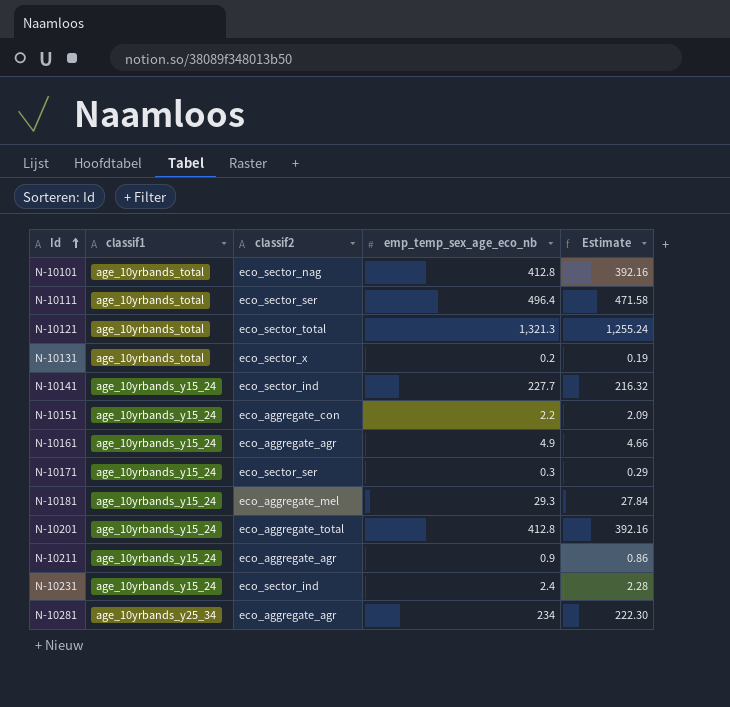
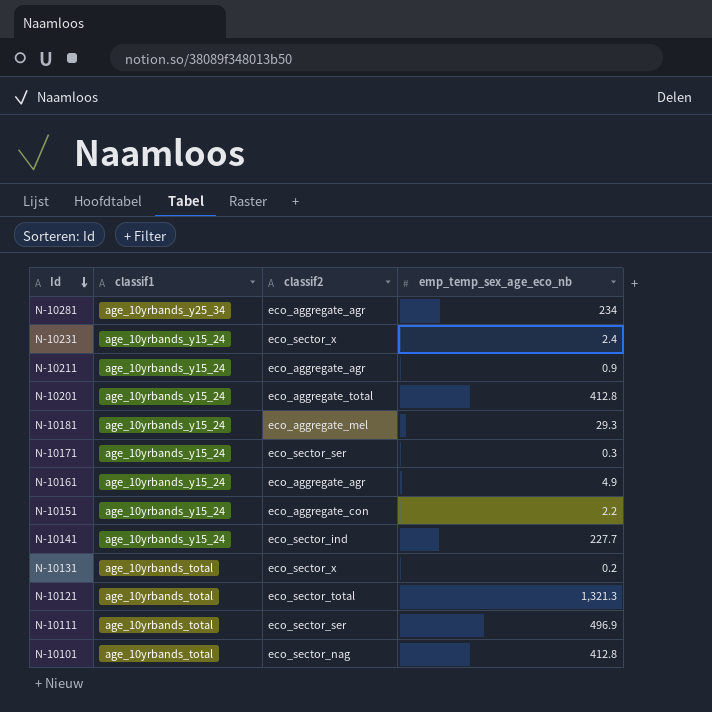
row order: Id ascending -> Id descending
column Estimate | formula: [emp_temp_sex_age_eco_nb] * 0.95 -> none
N-10231 | classif2: eco_sector_ind -> eco_sector_x
N-10111 | emp_temp_sex_age_eco_nb: 496.4 -> 496.9

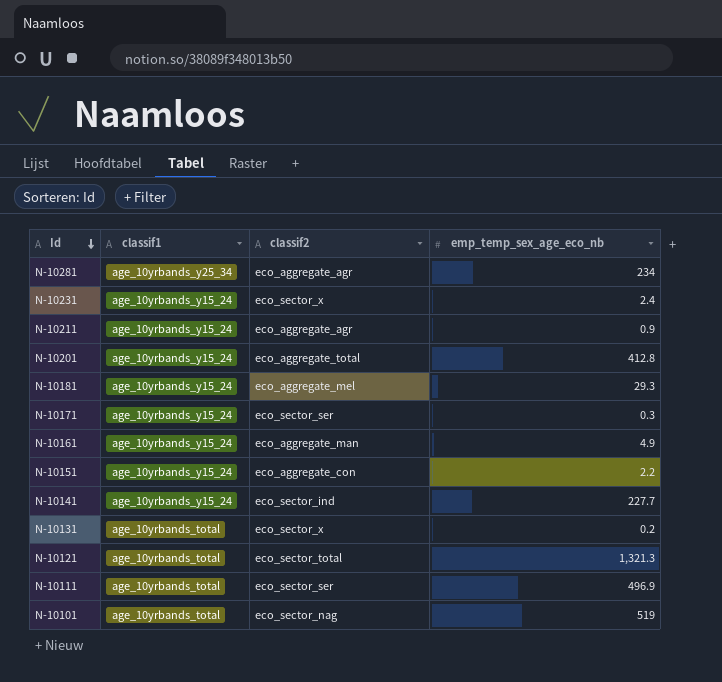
N-10161 | classif2: eco_aggregate_agr -> eco_aggregate_man
N-10101 | emp_temp_sex_age_eco_nb: 412.8 -> 519

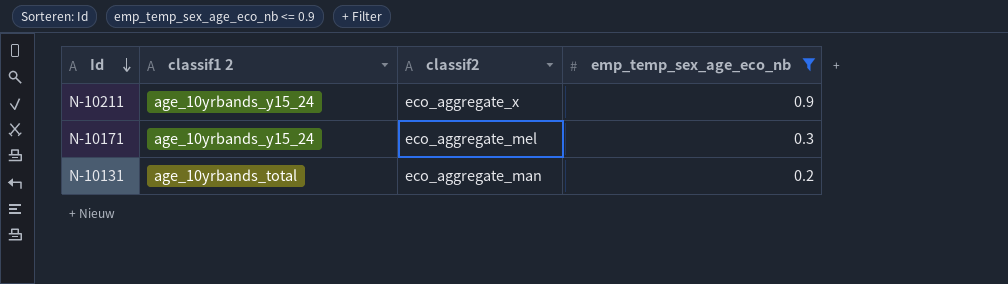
filter: none -> emp_temp_sex_age_eco_nb <= 0.9
column name: classif1 -> classif1 2
N-10211 | classif2: eco_aggregate_agr -> eco_aggregate_x
N-10171 | classif2: eco_sector_ser -> eco_aggregate_mel
N-10131 | classif2: eco_sector_x -> eco_aggregate_man

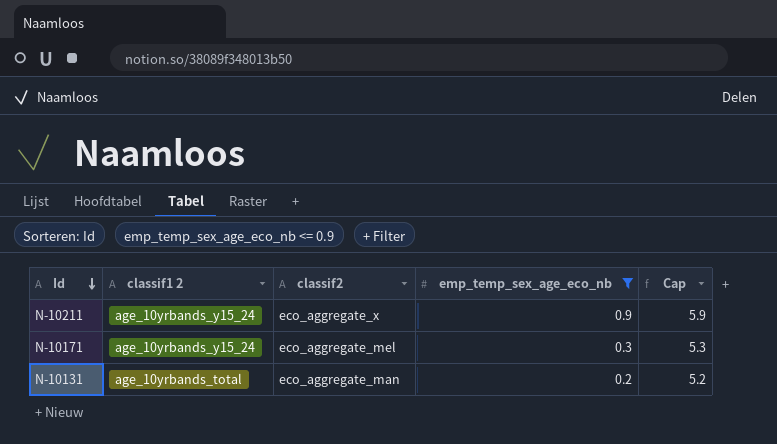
column Cap | formula: none -> [emp_temp_sex_age_eco_nb] + 5

